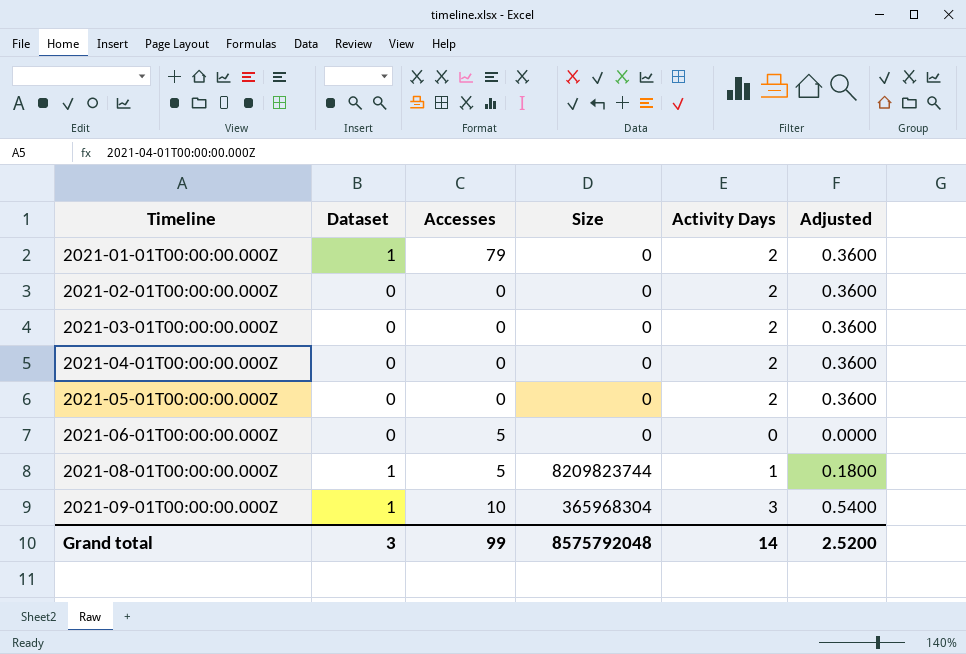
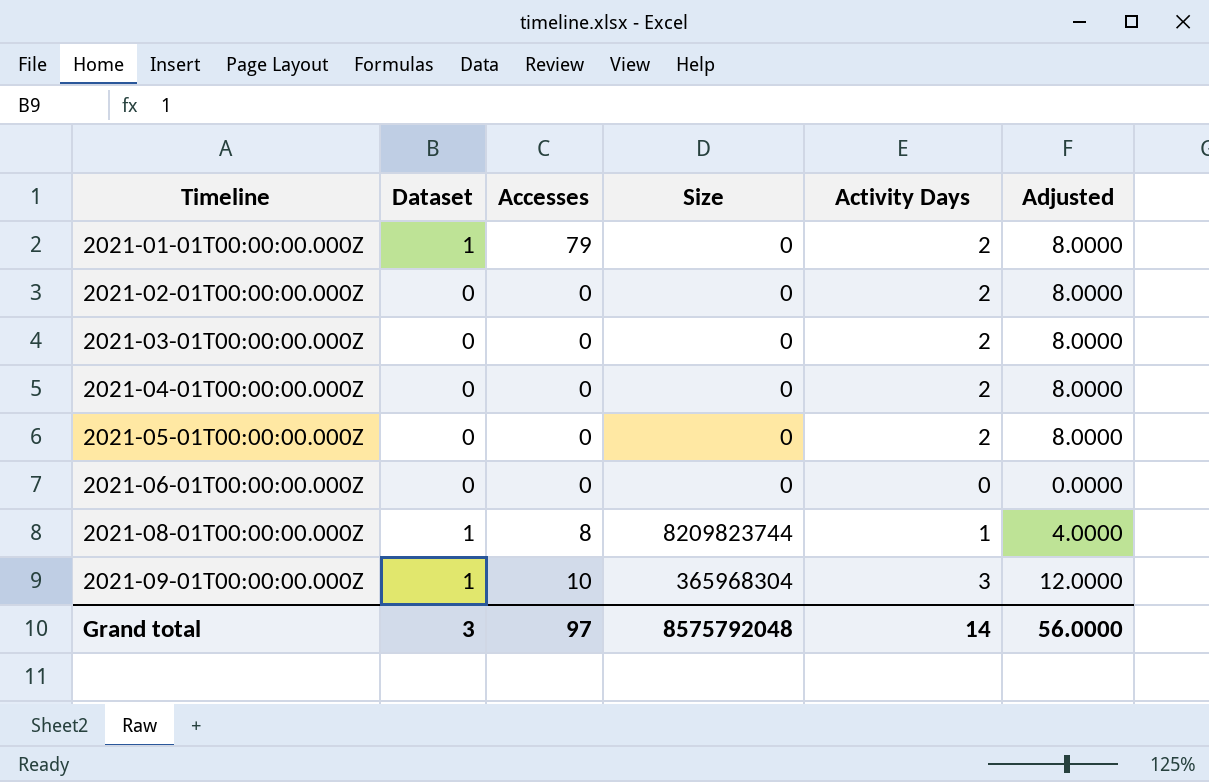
column Adjusted | formula: [Activity Days] * 0.18 -> [Activity Days] * 4
2021-06-01T00:00:00.000Z | Accesses: 5 -> 0
2021-08-01T00:00:00.000Z | Accesses: 5 -> 8
Grand total | Accesses: 99 -> 97
Grand total | Adjusted: 2.5200 -> 56.0000

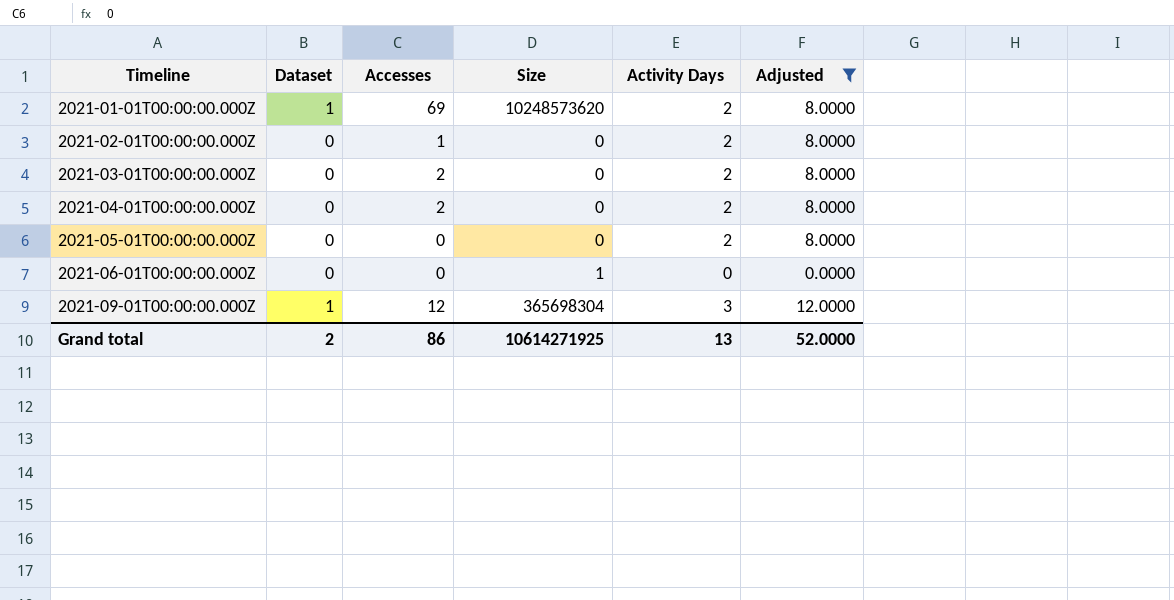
filter: none -> Adjusted != 4.0000
2021-01-01T00:00:00.000Z | Accesses: 79 -> 69
2021-01-01T00:00:00.000Z | Size: 0 -> 10248573620
2021-02-01T00:00:00.000Z | Accesses: 0 -> 1
2021-03-01T00:00:00.000Z | Accesses: 0 -> 2
2021-04-01T00:00:00.000Z | Accesses: 0 -> 2
2021-06-01T00:00:00.000Z | Size: 0 -> 1
2021-09-01T00:00:00.000Z | Accesses: 10 -> 12
2021-09-01T00:00:00.000Z | Size: 365968304 -> 365698304
Grand total | Dataset: 3 -> 2
Grand total | Accesses: 97 -> 86
Grand total | Size: 8575792048 -> 10614271925
Grand total | Activity Days: 14 -> 13
Grand total | Adjusted: 56.0000 -> 52.0000

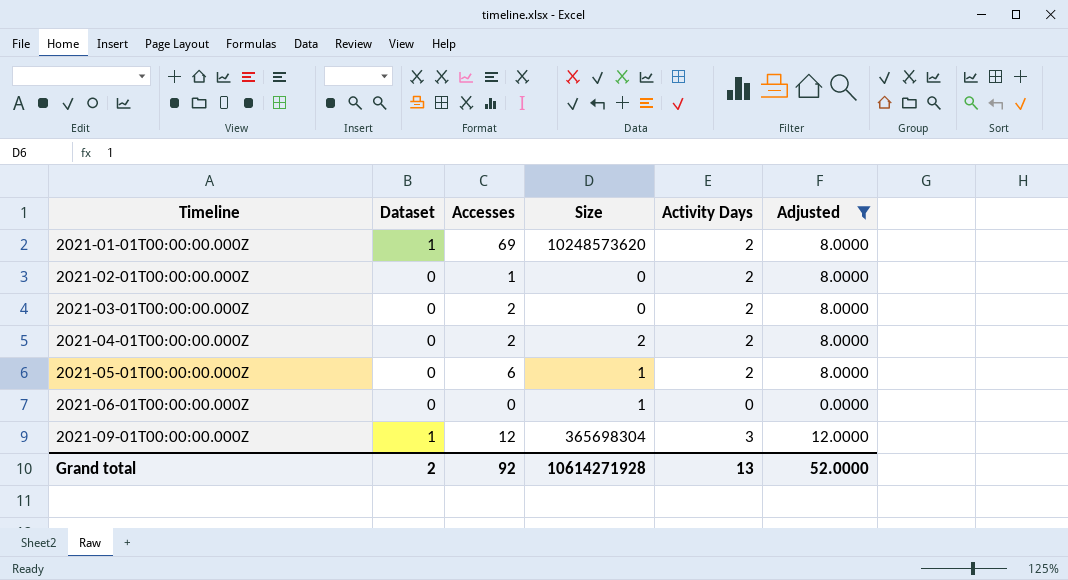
2021-04-01T00:00:00.000Z | Size: 0 -> 2
2021-05-01T00:00:00.000Z | Accesses: 0 -> 6
2021-05-01T00:00:00.000Z | Size: 0 -> 1
Grand total | Accesses: 86 -> 92
Grand total | Size: 10614271925 -> 10614271928

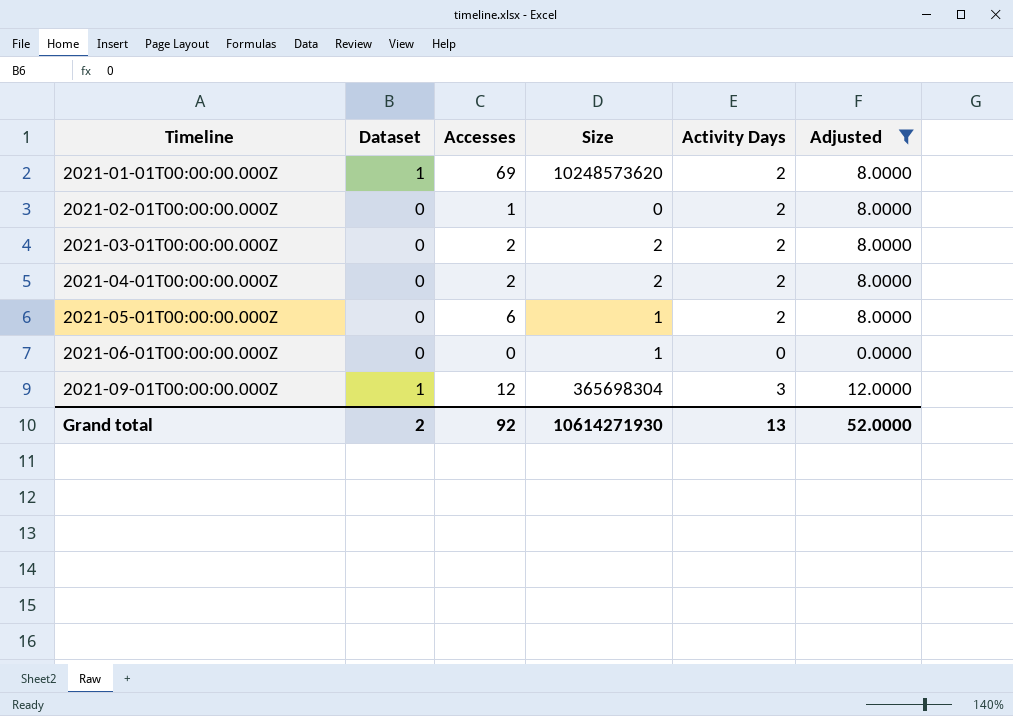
2021-03-01T00:00:00.000Z | Size: 0 -> 2
Grand total | Size: 10614271928 -> 10614271930

